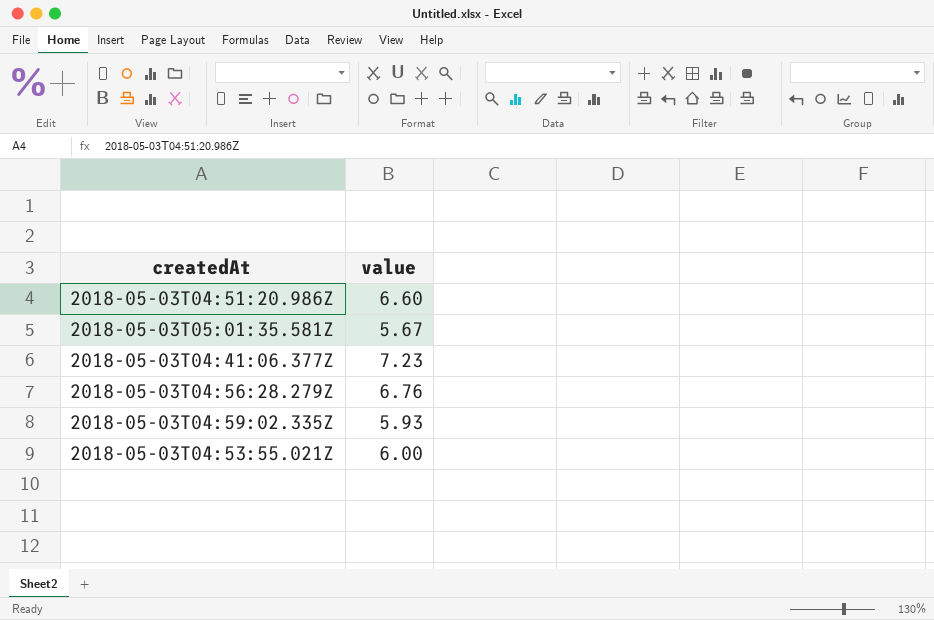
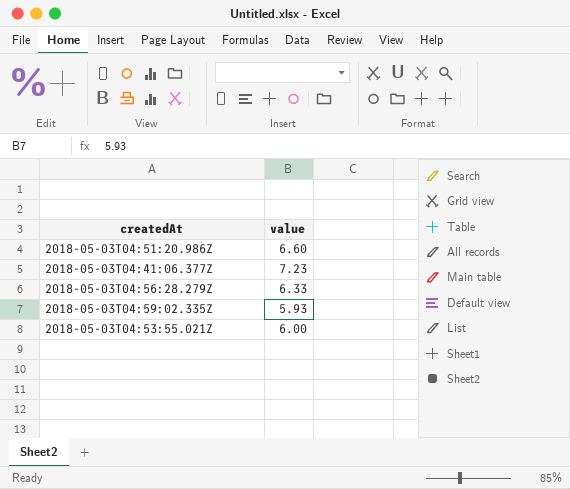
row 2018-05-03T05:01:35.581Z: 5.67 -> none
2018-05-03T04:56:28.279Z | value: 6.76 -> 6.33

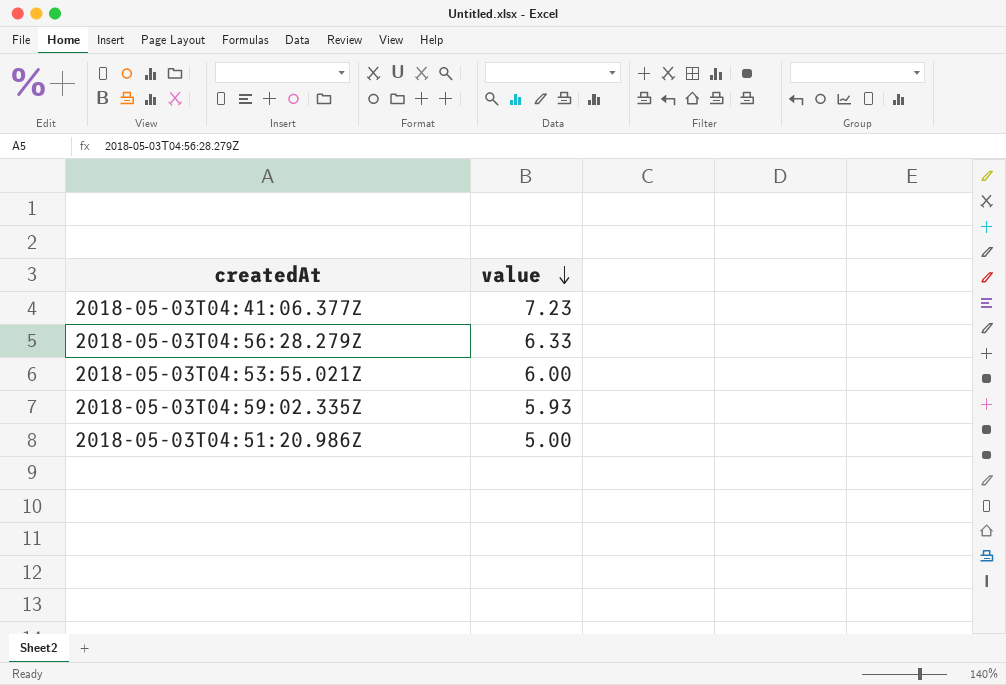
row order: none -> value descending
2018-05-03T04:51:20.986Z | value: 6.60 -> 5.00

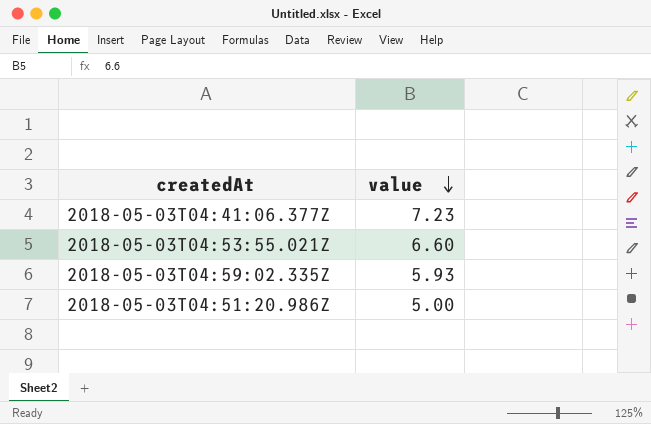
row 2018-05-03T04:56:28.279Z: 6.33 -> none
2018-05-03T04:53:55.021Z | value: 6.00 -> 6.60

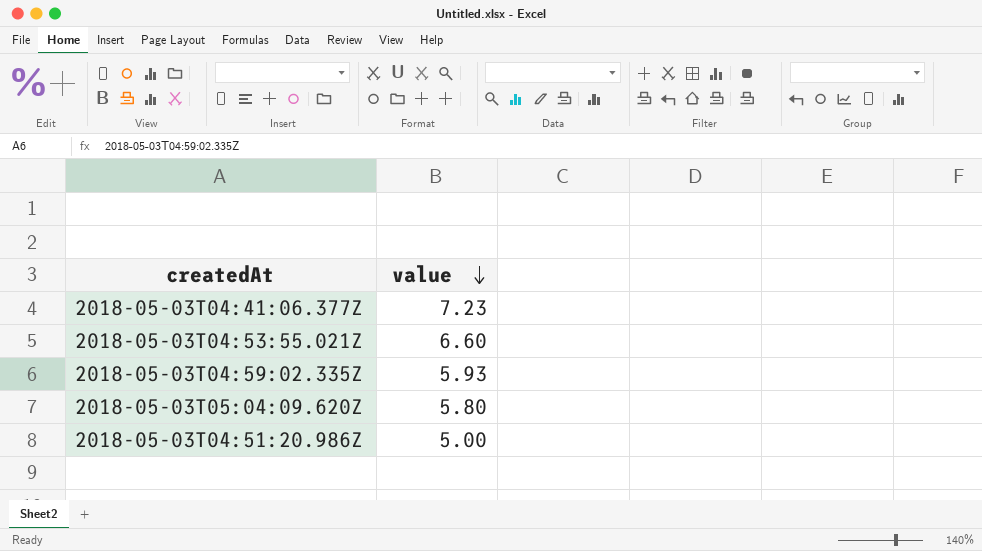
row 2018-05-03T05:04:09.620Z: none -> 5.80

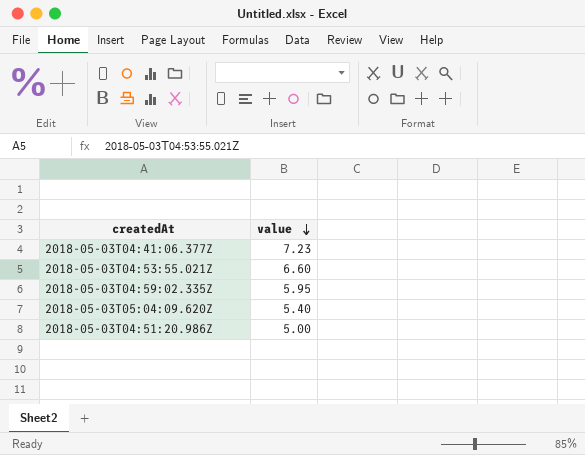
2018-05-03T04:59:02.335Z | value: 5.93 -> 5.95
2018-05-03T05:04:09.620Z | value: 5.80 -> 5.40

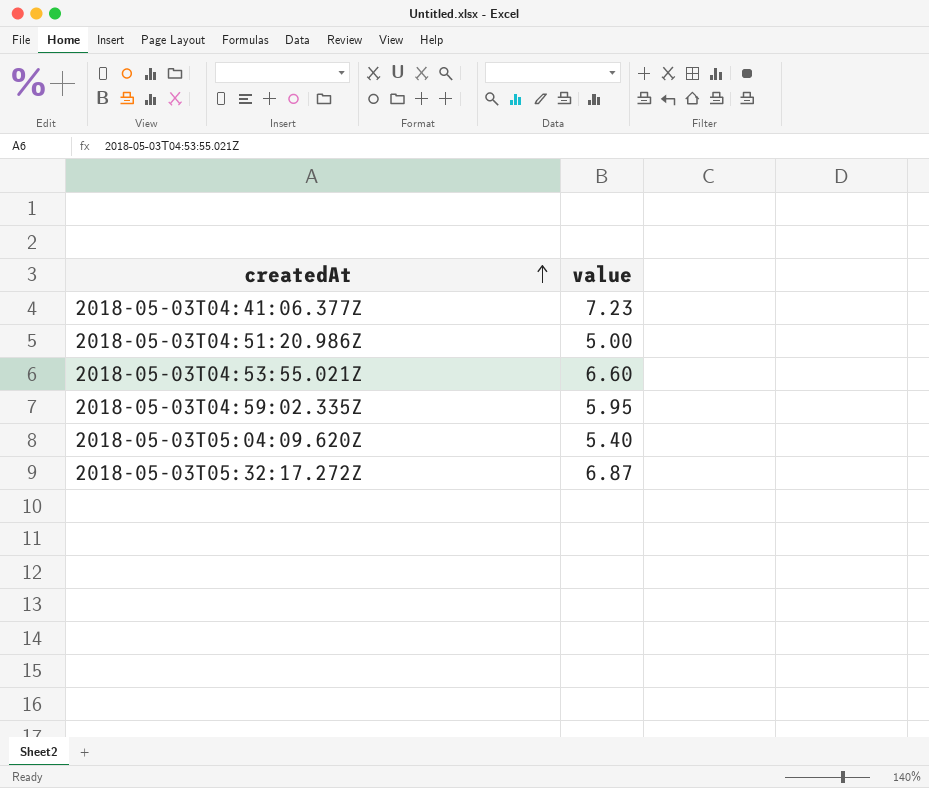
row order: value descending -> createdAt ascending
row 2018-05-03T05:32:17.272Z: none -> 6.87

